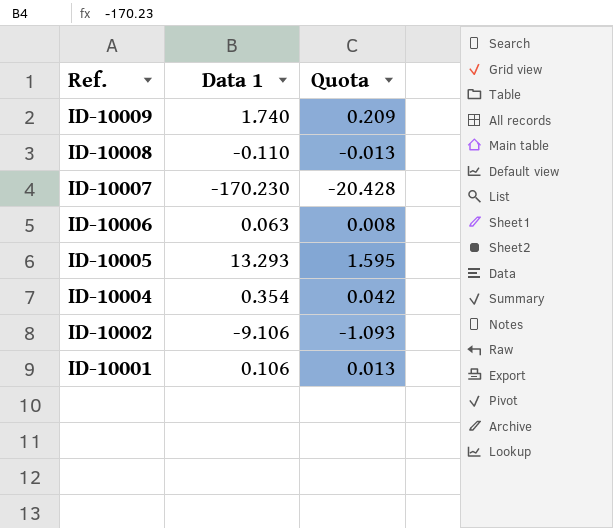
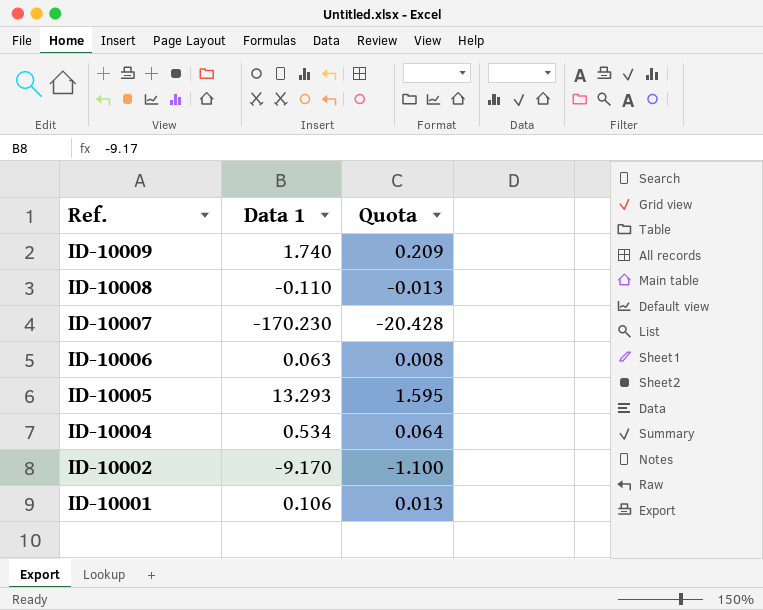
ID-10004 | Data 1: 0.354 -> 0.534
ID-10004 | Quota: 0.042 -> 0.064
ID-10002 | Data 1: -9.106 -> -9.170
ID-10002 | Quota: -1.093 -> -1.100

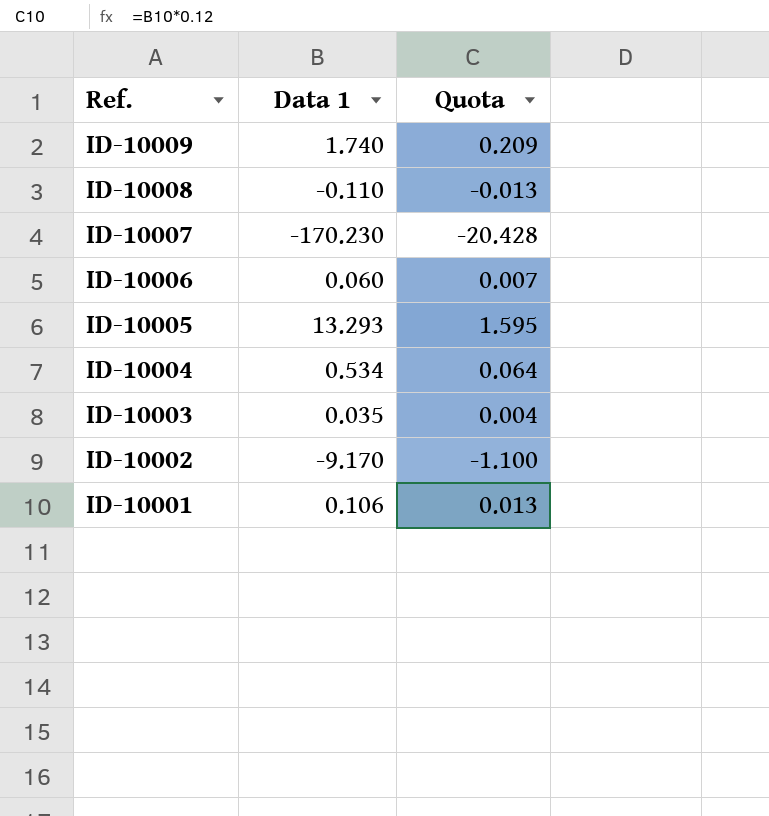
ID-10006 | Data 1: 0.063 -> 0.060
ID-10006 | Quota: 0.008 -> 0.007
row ID-10003: none -> 0.035 | 0.004

